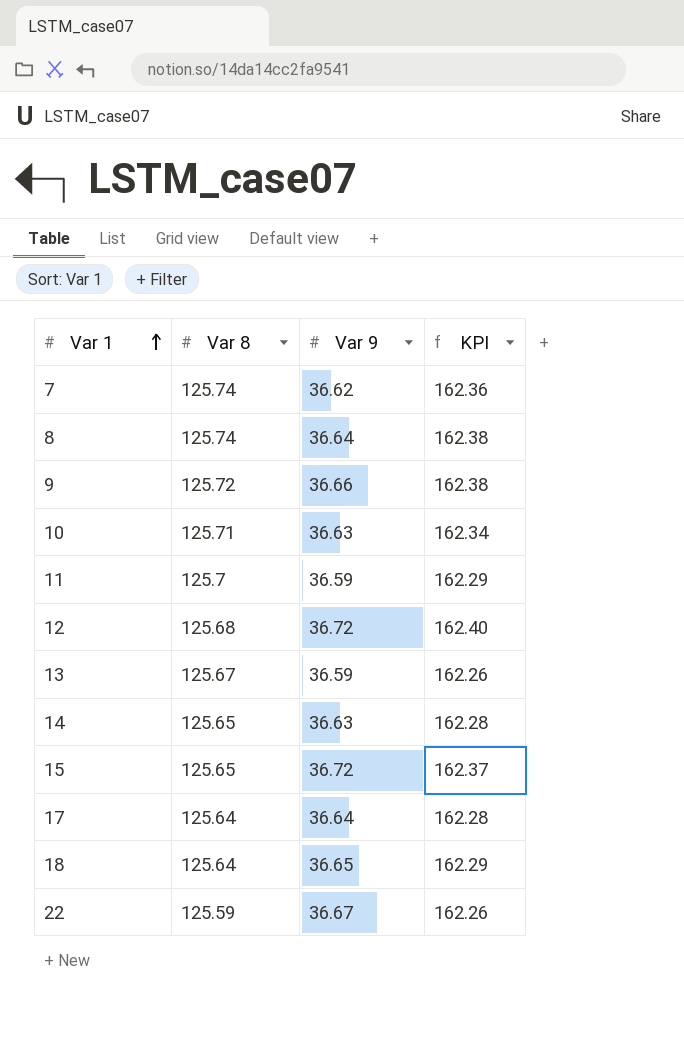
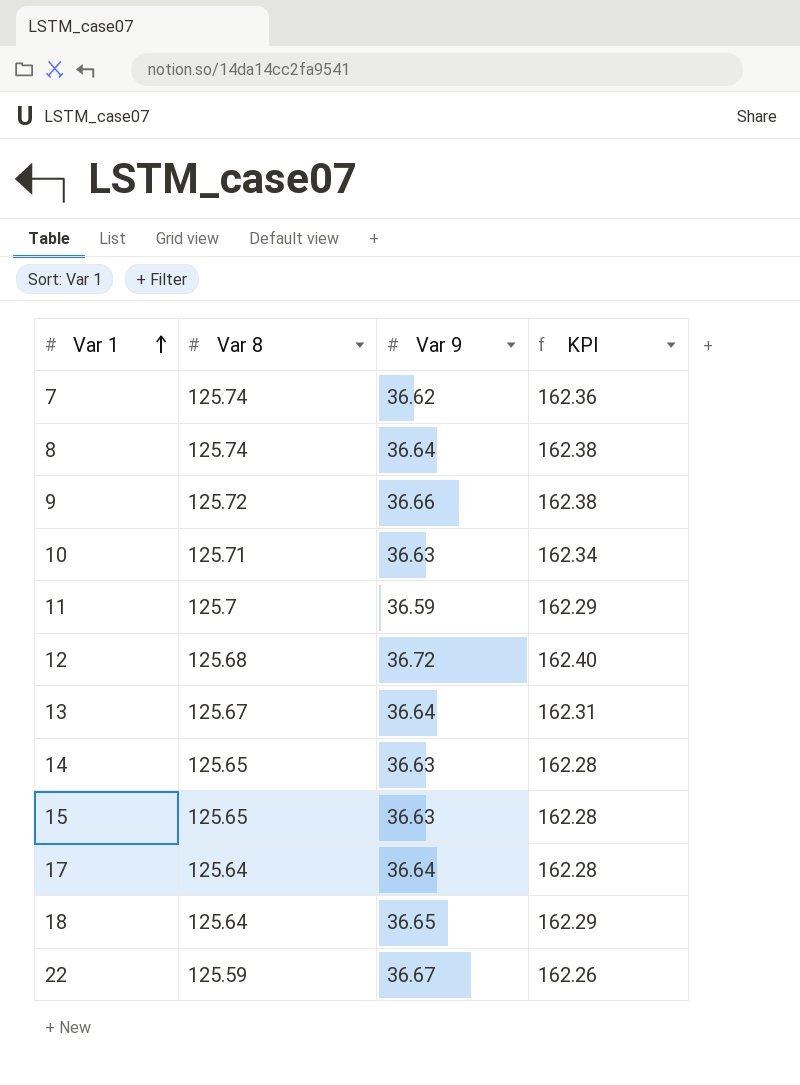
13 | Var 9: 36.59 -> 36.64
13 | KPI: 162.26 -> 162.31
15 | Var 9: 36.72 -> 36.63
15 | KPI: 162.37 -> 162.28

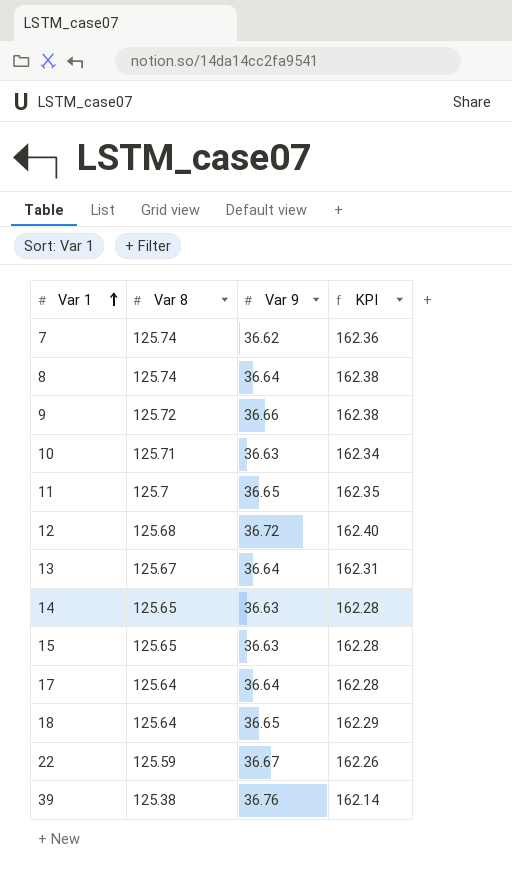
11 | Var 9: 36.59 -> 36.65
11 | KPI: 162.29 -> 162.35
row 39: none -> 125.38 | 36.76 | 162.14

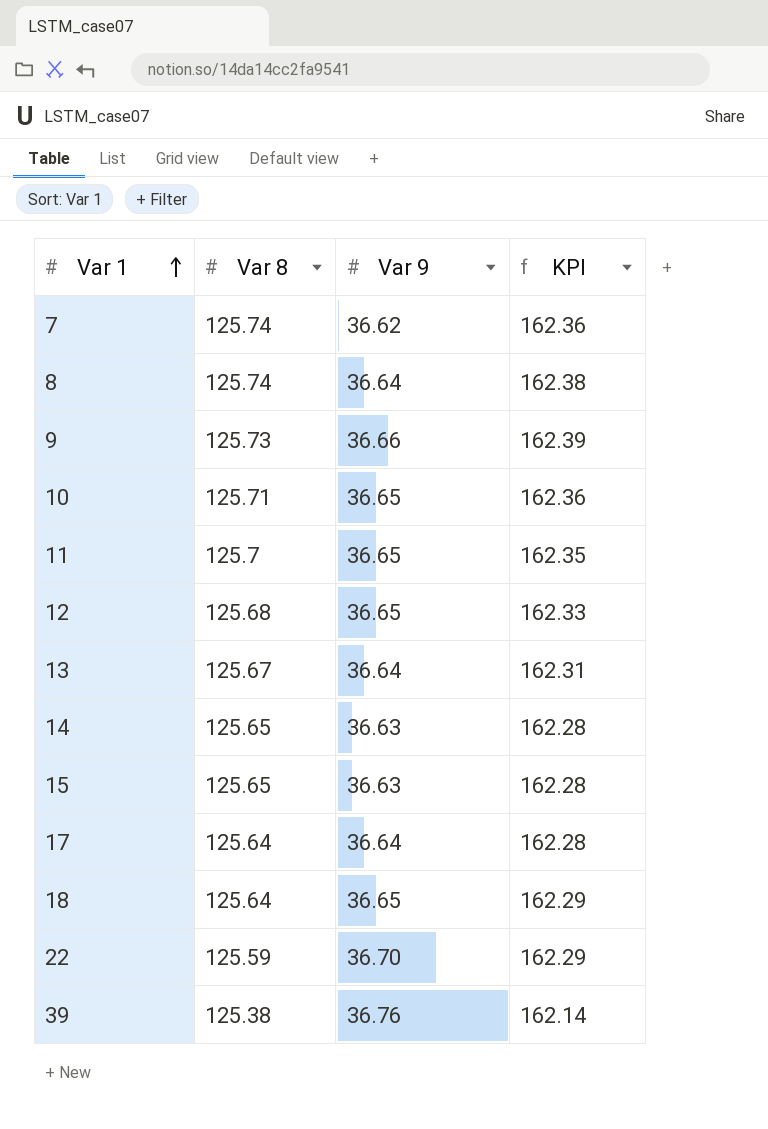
9 | Var 8: 125.72 -> 125.73
9 | KPI: 162.38 -> 162.39
10 | Var 9: 36.63 -> 36.65
10 | KPI: 162.34 -> 162.36
12 | Var 9: 36.72 -> 36.65
12 | KPI: 162.40 -> 162.33
22 | Var 9: 36.67 -> 36.70
22 | KPI: 162.26 -> 162.29

